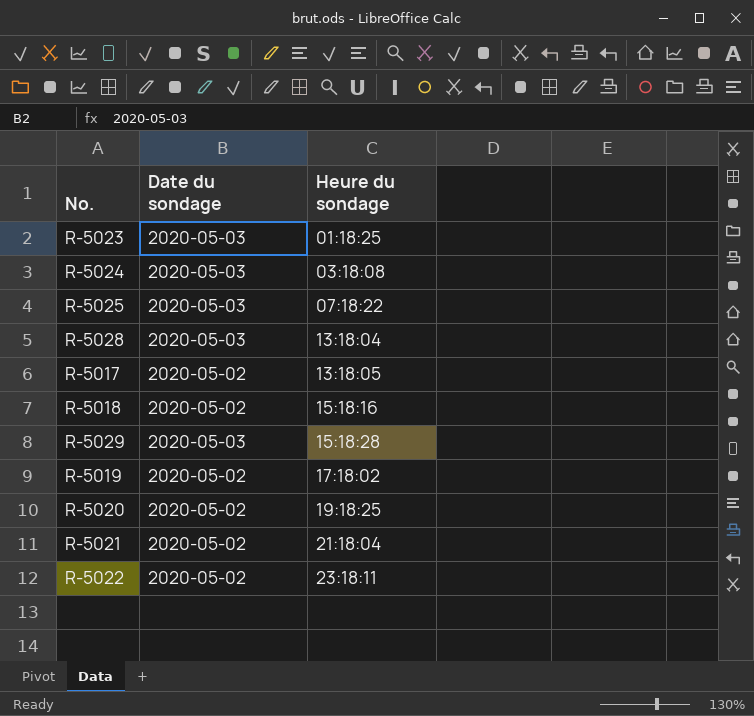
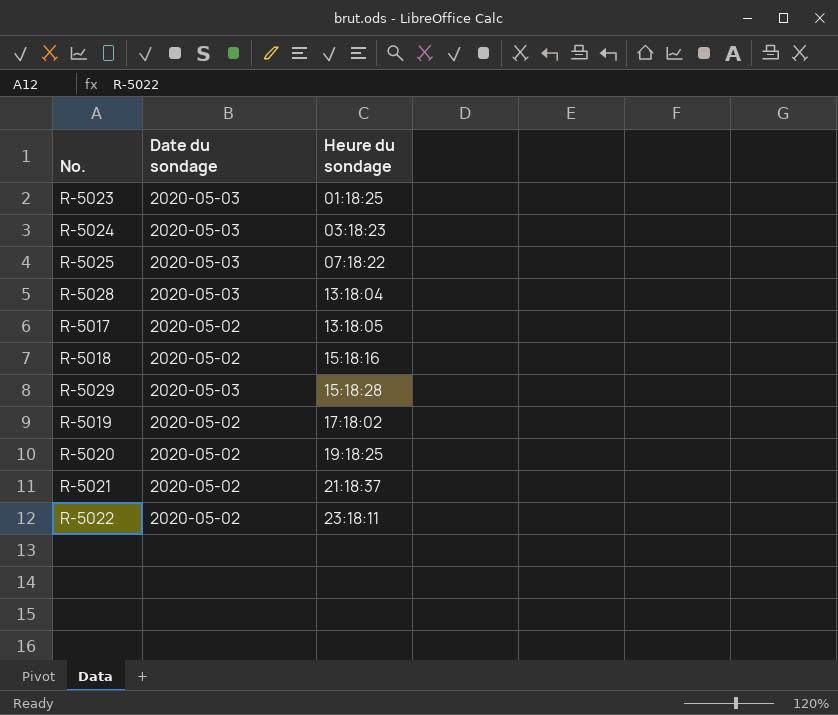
R-5024 | Heure du sondage: 03:18:08 -> 03:18:23
R-5021 | Heure du sondage: 21:18:04 -> 21:18:37

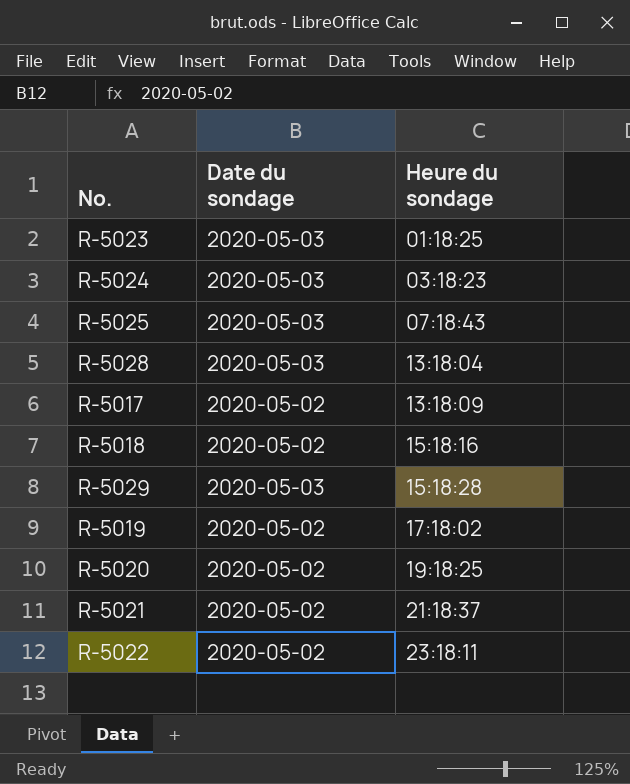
R-5025 | Heure du sondage: 07:18:22 -> 07:18:43
R-5017 | Heure du sondage: 13:18:05 -> 13:18:09

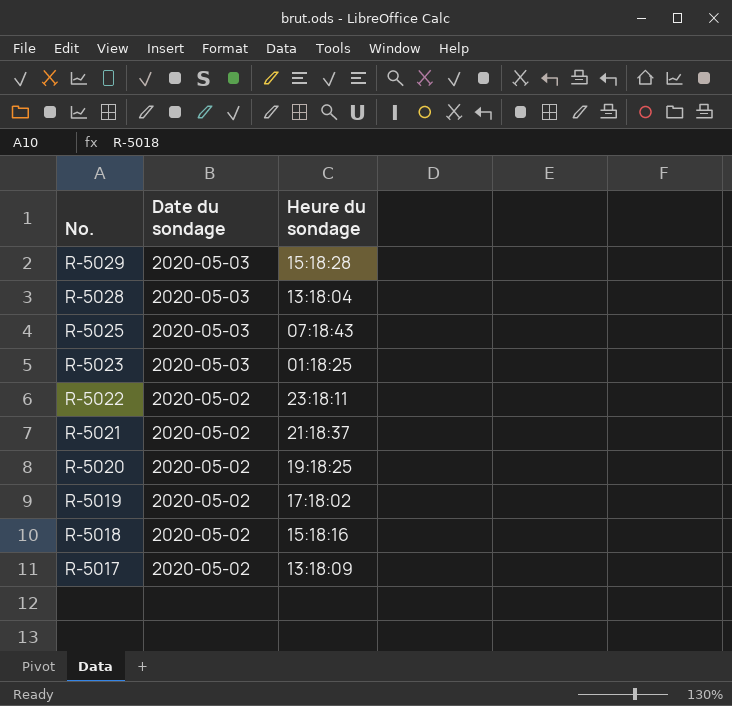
row order: Heure du sondage ascending -> No. descending
row R-5024: 2020-05-03 | 03:18:23 -> none

